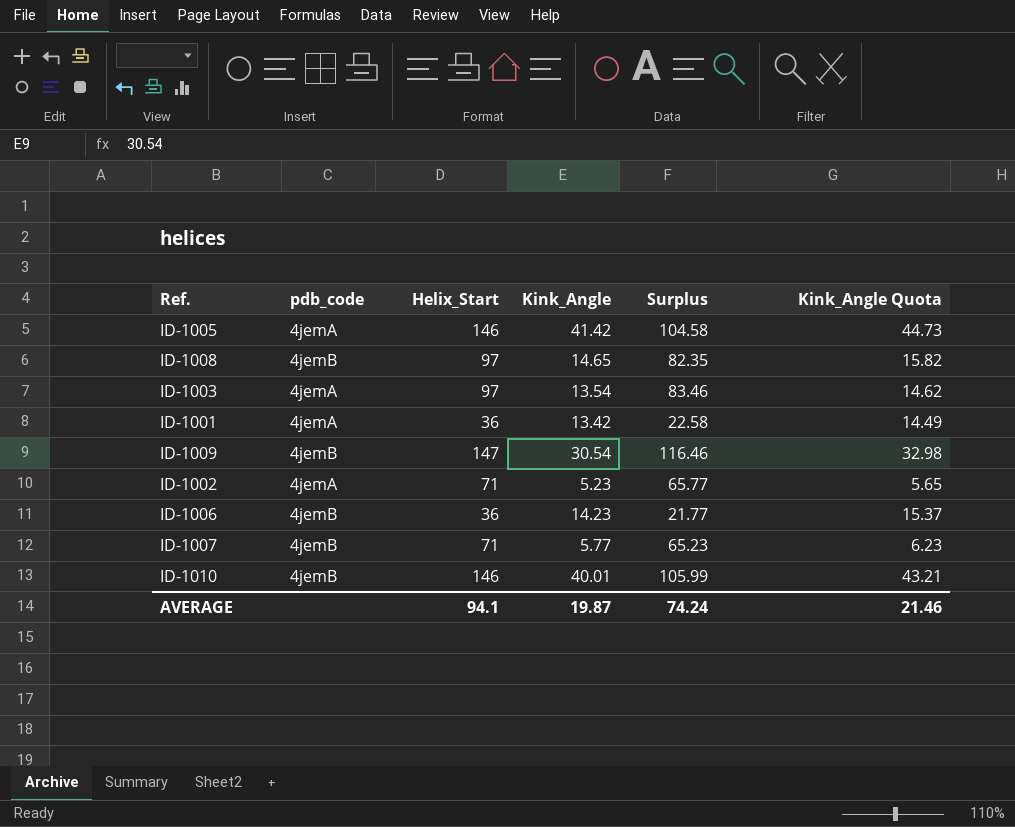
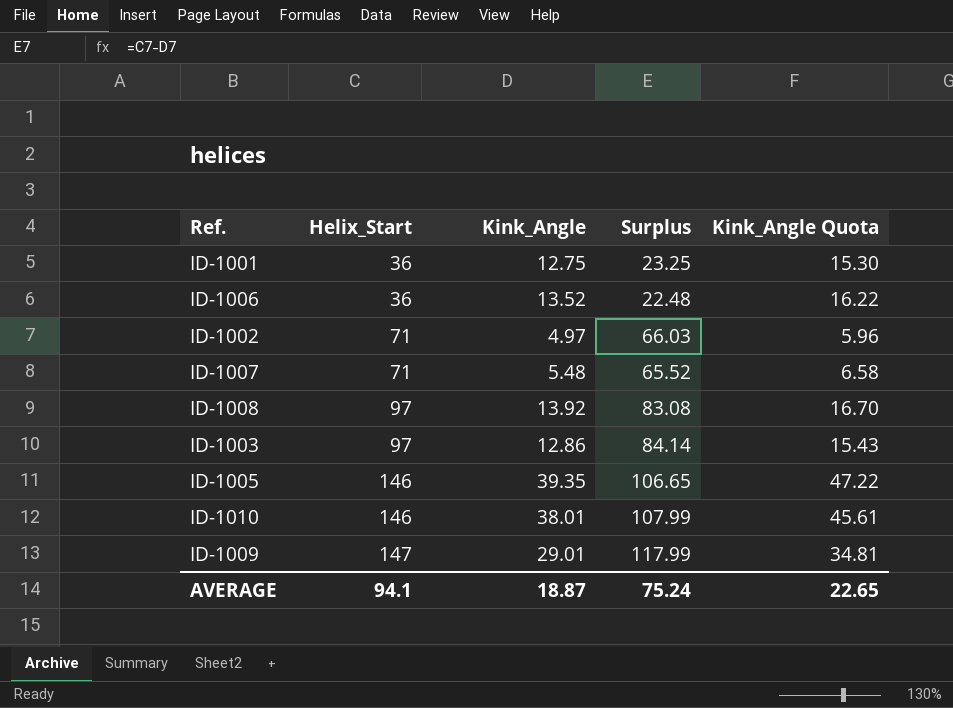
row order: none -> Helix_Start ascending
column pdb_code | position: 2 -> none
column Kink_Angle Quota | formula: [Kink_Angle] * 1.08 -> [Kink_Angle] * 1.2
ID-1001 | Kink_Angle: 13.42 -> 12.75
ID-1001 | Surplus: 22.58 -> 23.25
ID-1006 | Kink_Angle: 14.23 -> 13.52
ID-1006 | Surplus: 21.77 -> 22.48
ID-1002 | Kink_Angle: 5.23 -> 4.97
ID-1002 | Surplus: 65.77 -> 66.03
ID-1007 | Kink_Angle: 5.77 -> 5.48
ID-1007 | Surplus: 65.23 -> 65.52
ID-1008 | Kink_Angle: 14.65 -> 13.92
ID-1008 | Surplus: 82.35 -> 83.08
ID-1003 | Kink_Angle: 13.54 -> 12.86
ID-1003 | Surplus: 83.46 -> 84.14
ID-1005 | Kink_Angle: 41.42 -> 39.35
ID-1005 | Surplus: 104.58 -> 106.65
ID-1010 | Kink_Angle: 40.01 -> 38.01
ID-1010 | Surplus: 105.99 -> 107.99
ID-1009 | Kink_Angle: 30.54 -> 29.01
ID-1009 | Surplus: 116.46 -> 117.99
AVERAGE | Kink_Angle: 19.87 -> 18.87
AVERAGE | Surplus: 74.24 -> 75.24
AVERAGE | Kink_Angle Quota: 21.46 -> 22.65

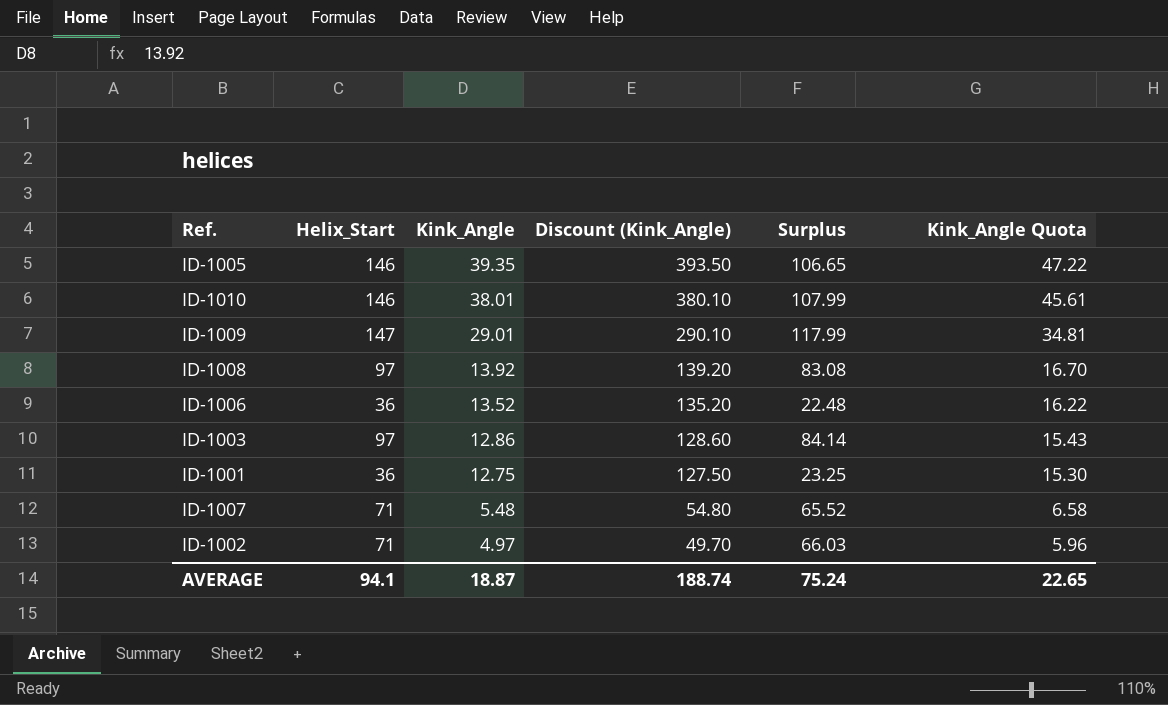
row order: Helix_Start ascending -> Kink_Angle descending
column Discount (Kink_Angle) | formula: none -> [Kink_Angle] * 10

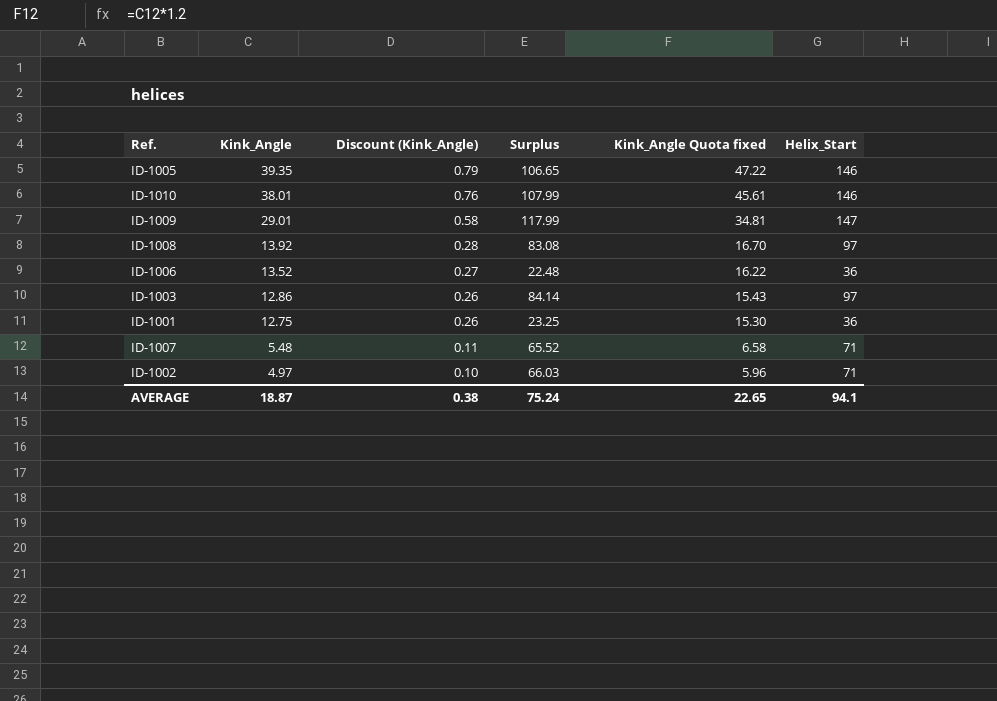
column Discount (Kink_Angle) | formula: [Kink_Angle] * 10 -> [Kink_Angle] * 0.02
column name: Kink_Angle Quota -> Kink_Angle Quota fixed
column Helix_Start | position: 2 -> 6
AVERAGE | Discount (Kink_Angle): 188.74 -> 0.38

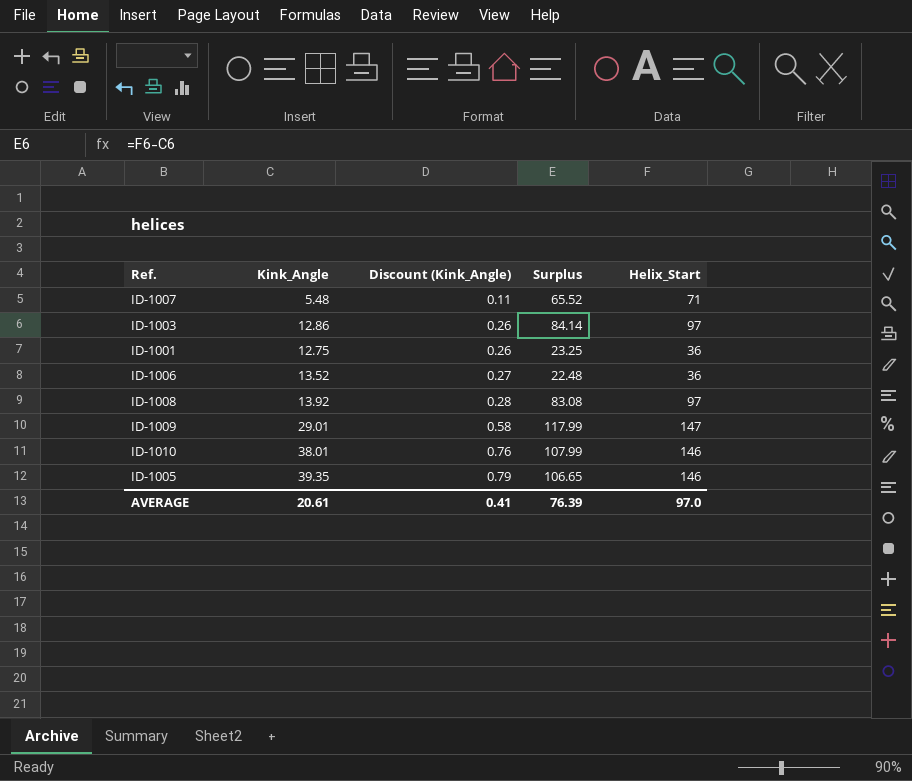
row order: Kink_Angle descending -> Discount (Kink_Angle) ascending
column Kink_Angle Quota fixed | formula: [Kink_Angle] * 1.2 -> none
row ID-1002: 4.97 | 0.10 | 66.03 | 5.96 | 71 -> none
AVERAGE | Kink_Angle: 18.87 -> 20.61
AVERAGE | Discount (Kink_Angle): 0.38 -> 0.41
AVERAGE | Surplus: 75.24 -> 76.39
AVERAGE | Helix_Start: 94.1 -> 97.0

